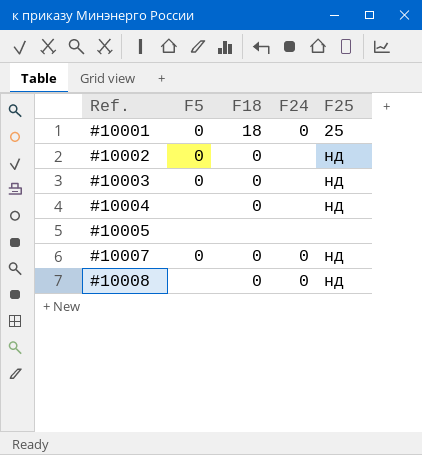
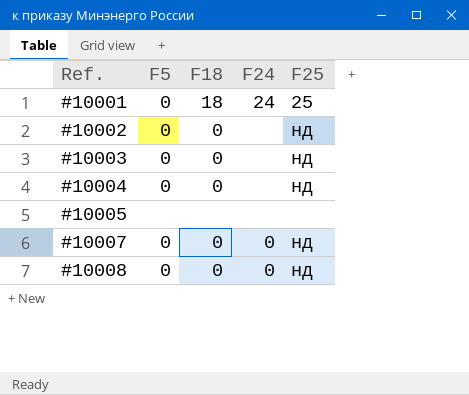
#10001 | F24: 0 -> 24
#10004 | F5: none -> 0
#10008 | F5: none -> 0

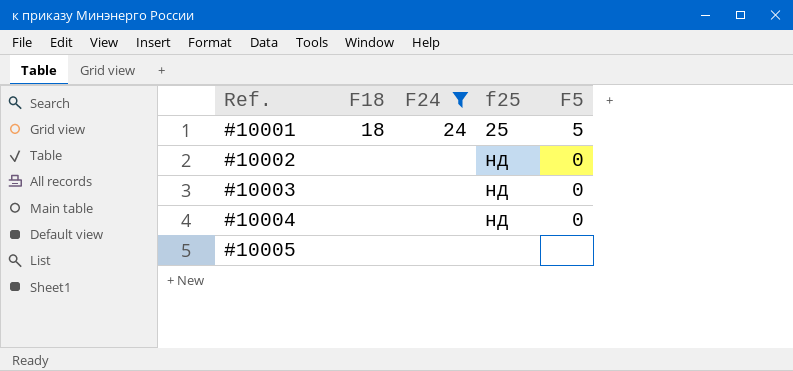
filter: none -> F24 != 0
column name: F25 -> f25
column F5 | position: 2 -> 5
#10001 | F5: 0 -> 5
#10002 | F18: 0 -> none
#10003 | F18: 0 -> none
#10004 | F18: 0 -> none

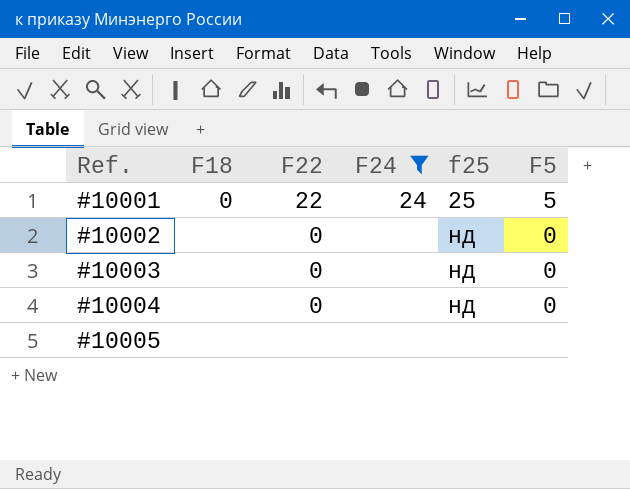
column F22 | position: none -> 3
#10001 | F18: 18 -> 0

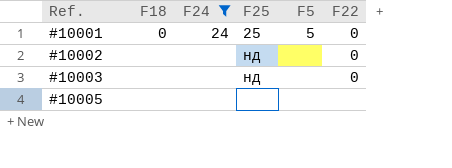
column name: f25 -> F25
column F22 | position: 3 -> 6
row #10004: none | 0 | none | нд | 0 -> none
#10001 | F22: 22 -> 0
#10002 | F5: 0 -> none
#10003 | F5: 0 -> none

